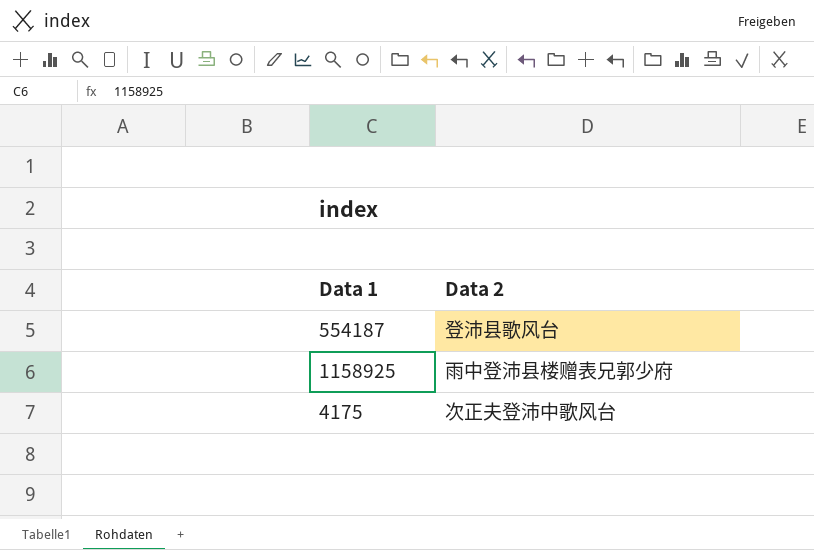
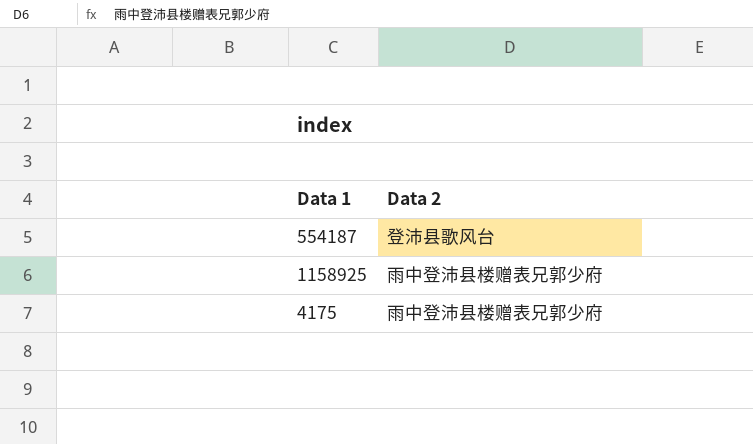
4175 | Data 2: 次正夫登沛中歌风台 -> 雨中登沛县楼赠表兄郭少府

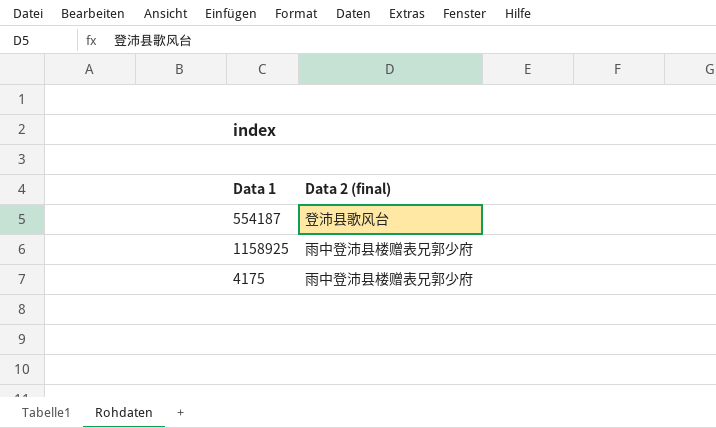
column name: Data 2 -> Data 2 (final)

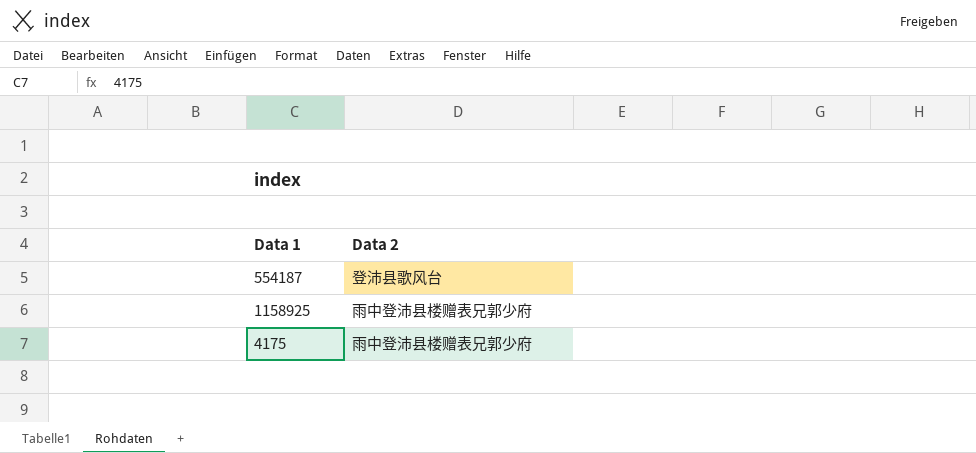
column name: Data 2 (final) -> Data 2

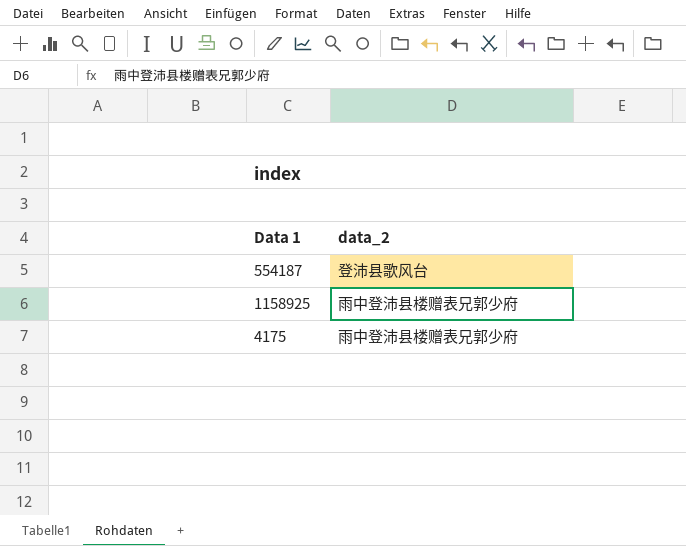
column name: Data 2 -> data_2

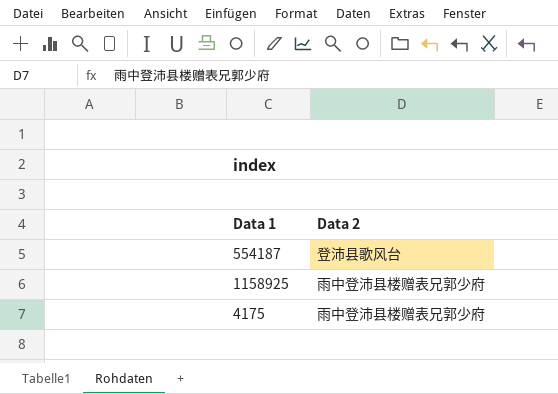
column name: data_2 -> Data 2

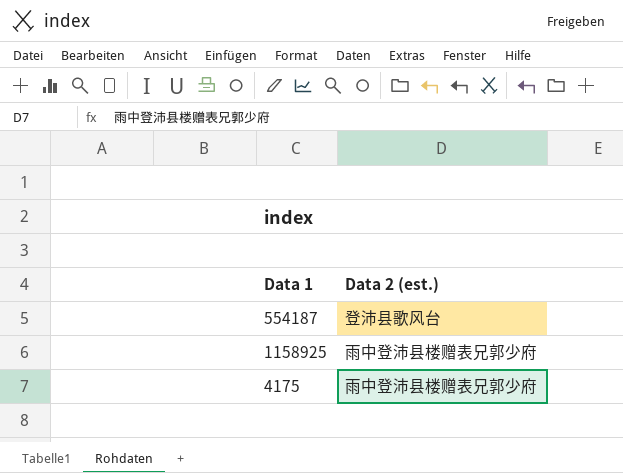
column name: Data 2 -> Data 2 (est.)

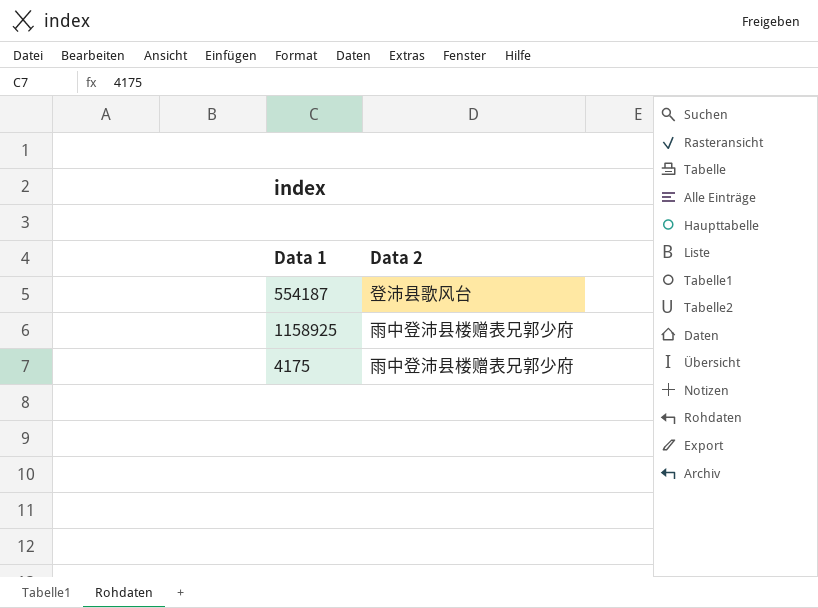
column name: Data 2 (est.) -> Data 2

